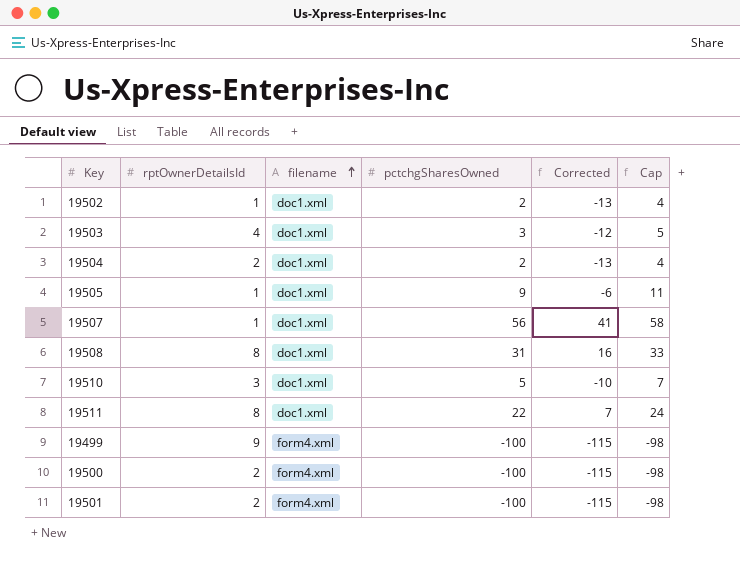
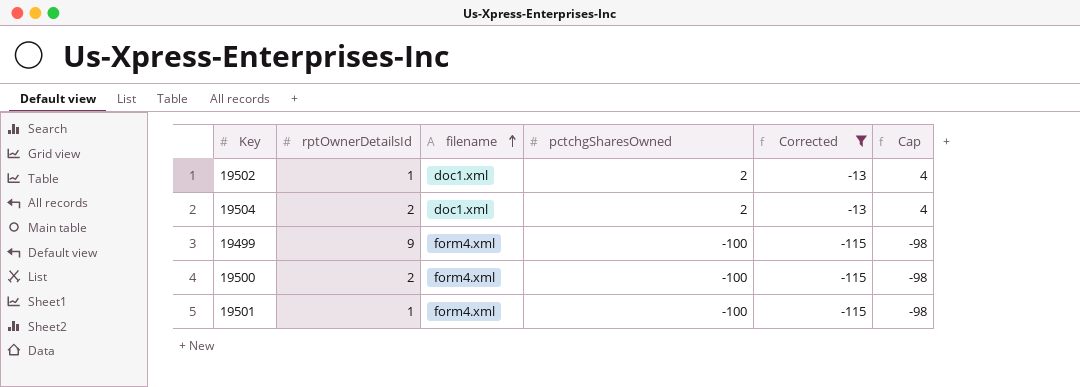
filter: none -> Corrected <= -13
19501 | rptOwnerDetailsId: 2 -> 1

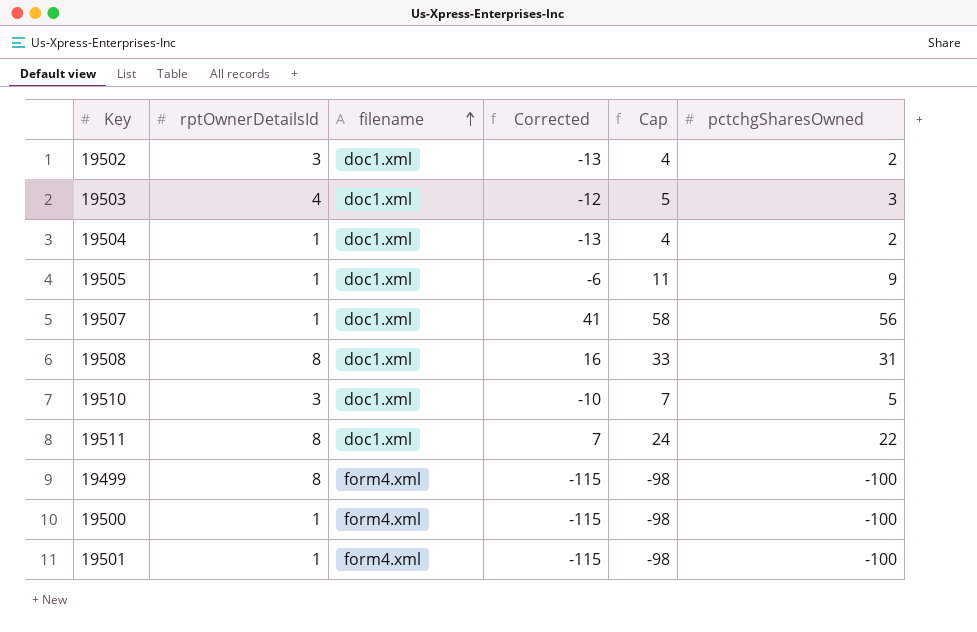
filter: Corrected <= -13 -> none
column pctchgSharesOwned | position: 4 -> 6
19502 | rptOwnerDetailsId: 1 -> 3
19504 | rptOwnerDetailsId: 2 -> 1
19499 | rptOwnerDetailsId: 9 -> 8
19500 | rptOwnerDetailsId: 2 -> 1

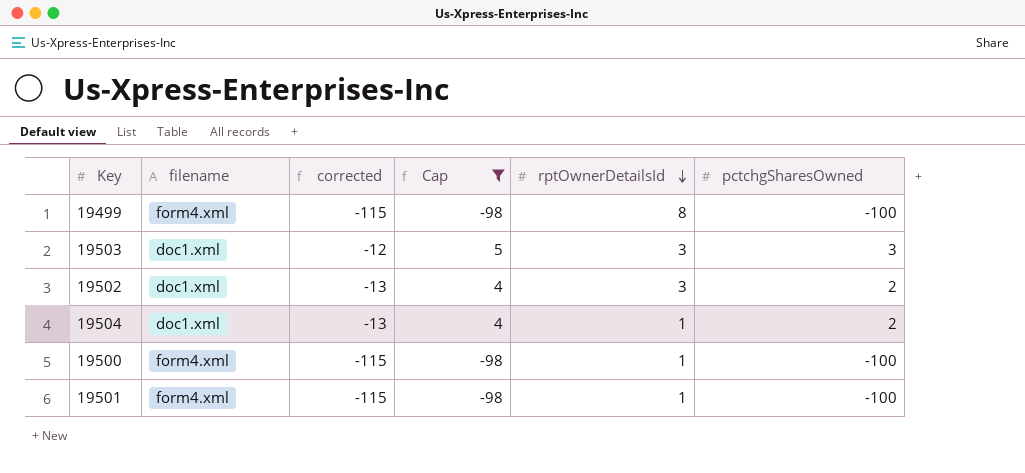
filter: none -> Cap <= 5
row order: filename ascending -> rptOwnerDetailsId descending
column name: Corrected -> corrected
column rptOwnerDetailsId | position: 2 -> 5
19503 | rptOwnerDetailsId: 4 -> 3

